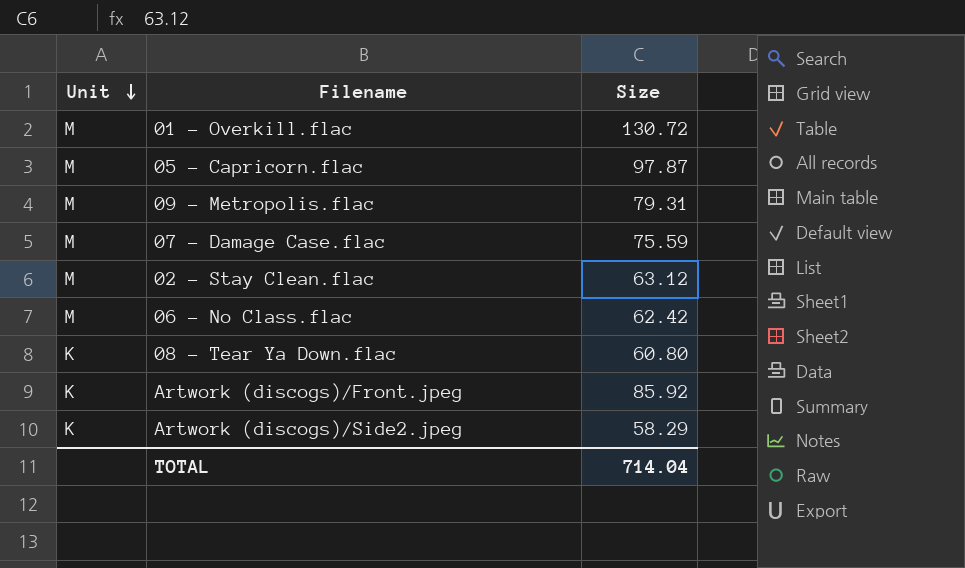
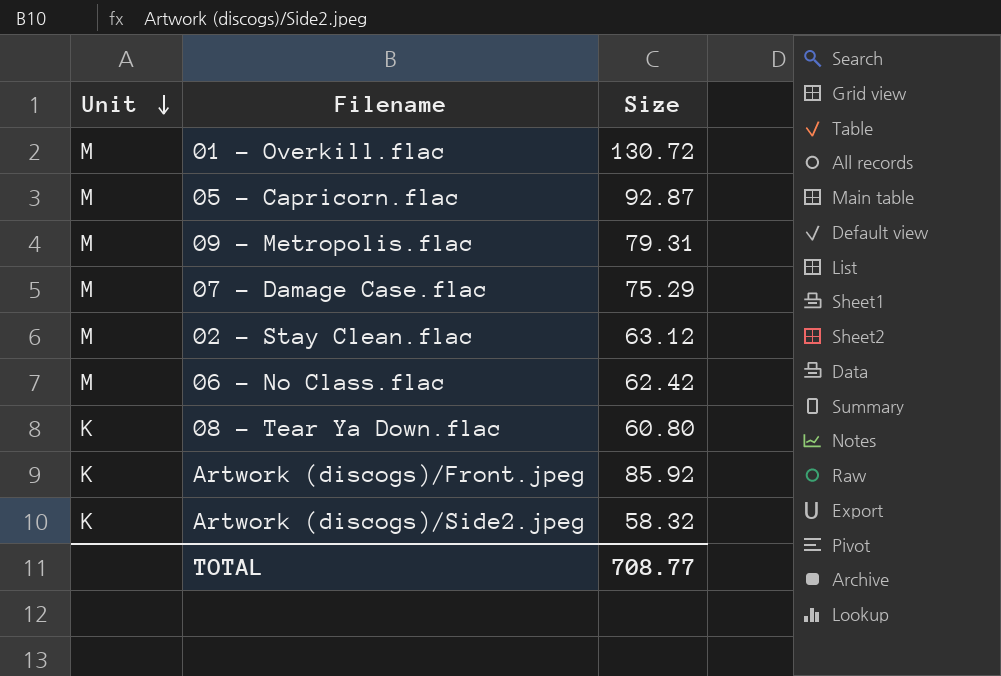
05 - Capricorn.flac | Size: 97.87 -> 92.87
07 - Damage Case.flac | Size: 75.59 -> 75.29
Artwork (discogs)/Side2.jpeg | Size: 58.29 -> 58.32
TOTAL | Size: 714.04 -> 708.77

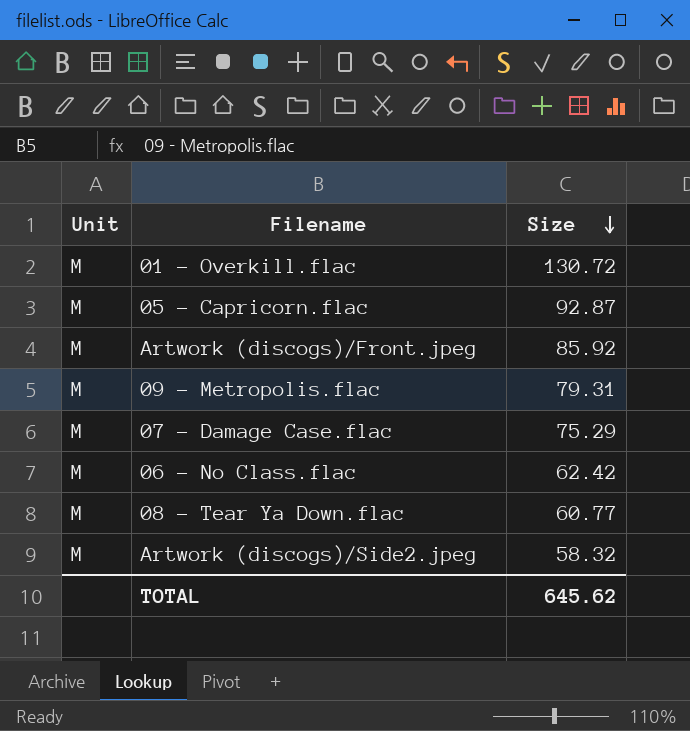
row order: Unit descending -> Size descending
row 02 - Stay Clean.flac: M | 63.12 -> none
Artwork (discogs)/Front.jpeg | Unit: K -> M
08 - Tear Ya Down.flac | Unit: K -> M
08 - Tear Ya Down.flac | Size: 60.80 -> 60.77
Artwork (discogs)/Side2.jpeg | Unit: K -> M
TOTAL | Size: 708.77 -> 645.62

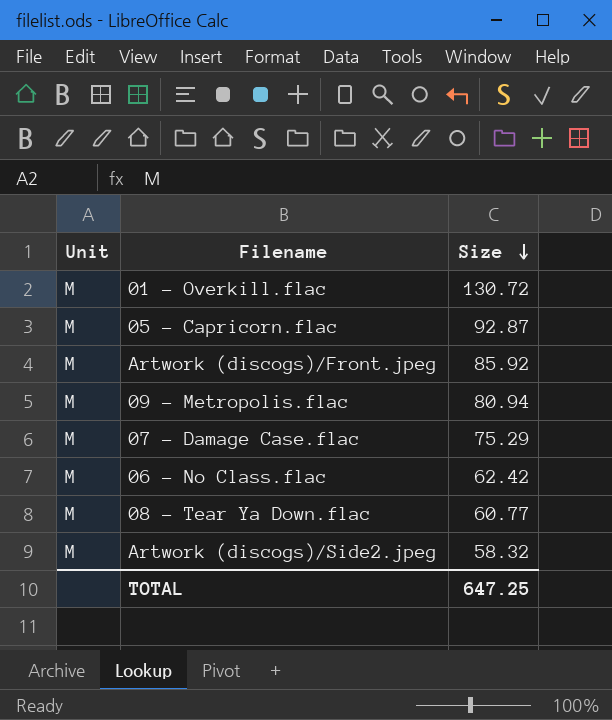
09 - Metropolis.flac | Size: 79.31 -> 80.94
TOTAL | Size: 645.62 -> 647.25

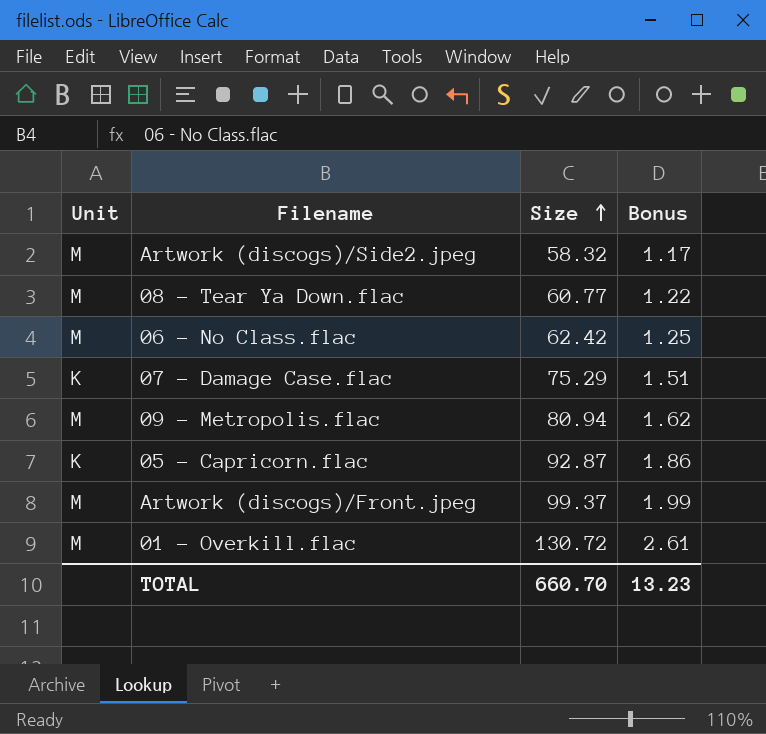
row order: Size descending -> Size ascending
column Bonus | formula: none -> [Size] * 0.02
07 - Damage Case.flac | Unit: M -> K
05 - Capricorn.flac | Unit: M -> K
Artwork (discogs)/Front.jpeg | Size: 85.92 -> 99.37
TOTAL | Size: 647.25 -> 660.70

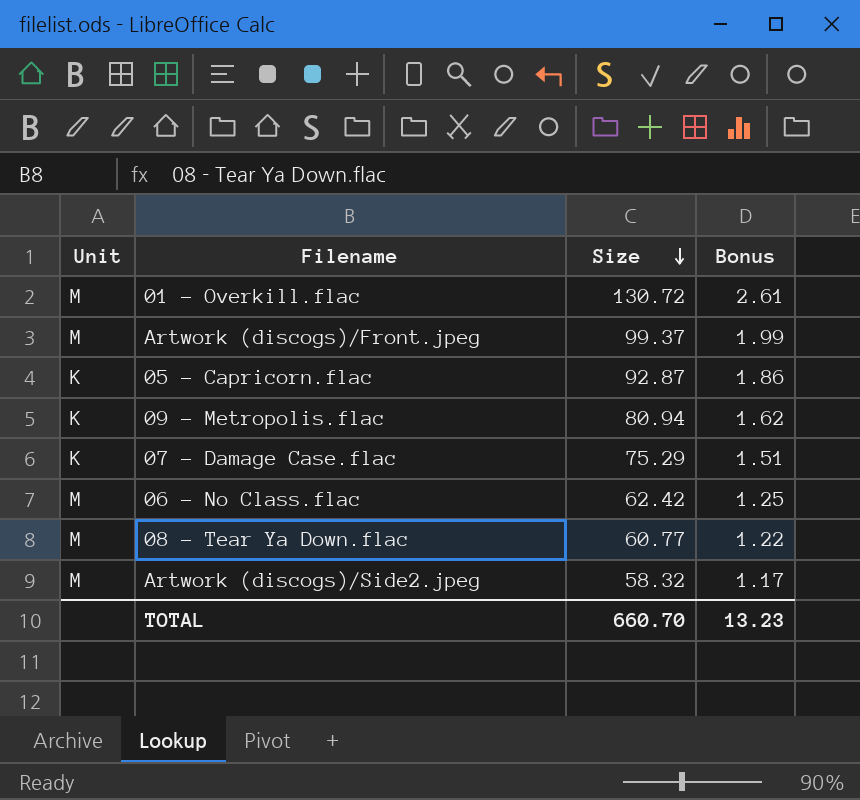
row order: Size ascending -> Size descending
09 - Metropolis.flac | Unit: M -> K

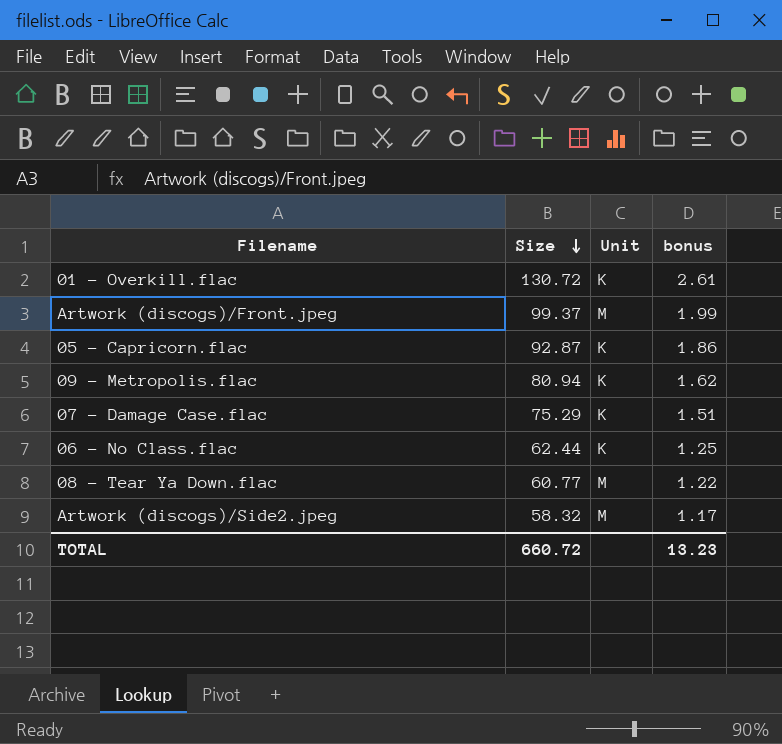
column Unit | position: 1 -> 3
column name: Bonus -> bonus
01 - Overkill.flac | Unit: M -> K
06 - No Class.flac | Size: 62.42 -> 62.44
06 - No Class.flac | Unit: M -> K
TOTAL | Size: 660.70 -> 660.72

